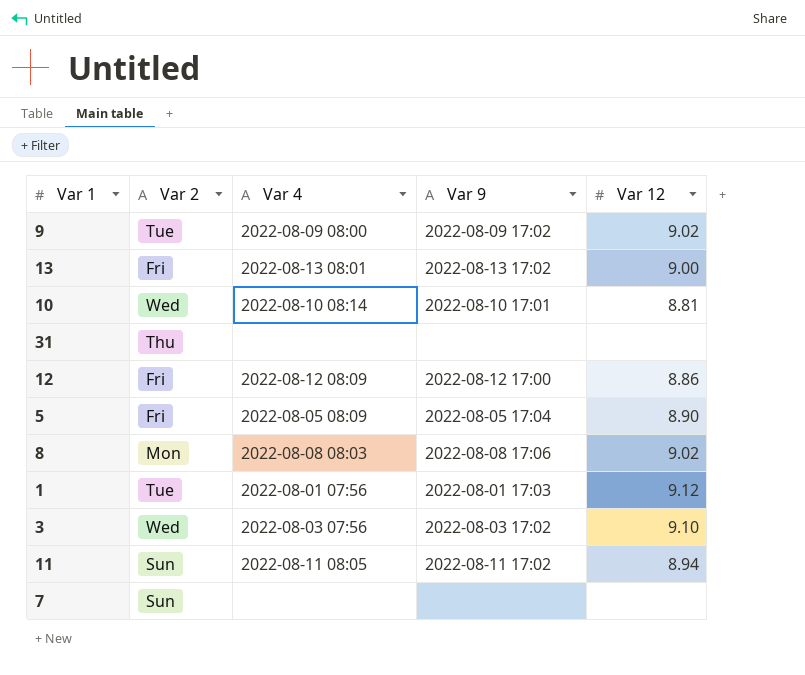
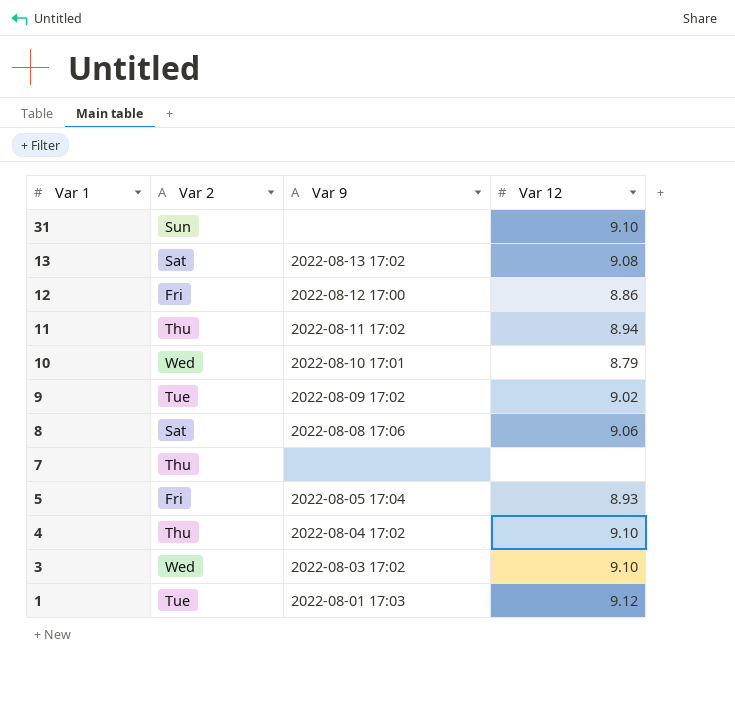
row order: none -> Var 1 descending
column Var 4 | position: 3 -> none
31 | Var 2: Thu -> Sun
31 | Var 12: none -> 9.10
13 | Var 2: Fri -> Sat
13 | Var 12: 9.00 -> 9.08
11 | Var 2: Sun -> Thu
10 | Var 12: 8.81 -> 8.79
8 | Var 2: Mon -> Sat
8 | Var 12: 9.02 -> 9.06
7 | Var 2: Sun -> Thu
5 | Var 12: 8.90 -> 8.93
row 4: none -> Thu | 2022-08-04 17:02 | 9.10

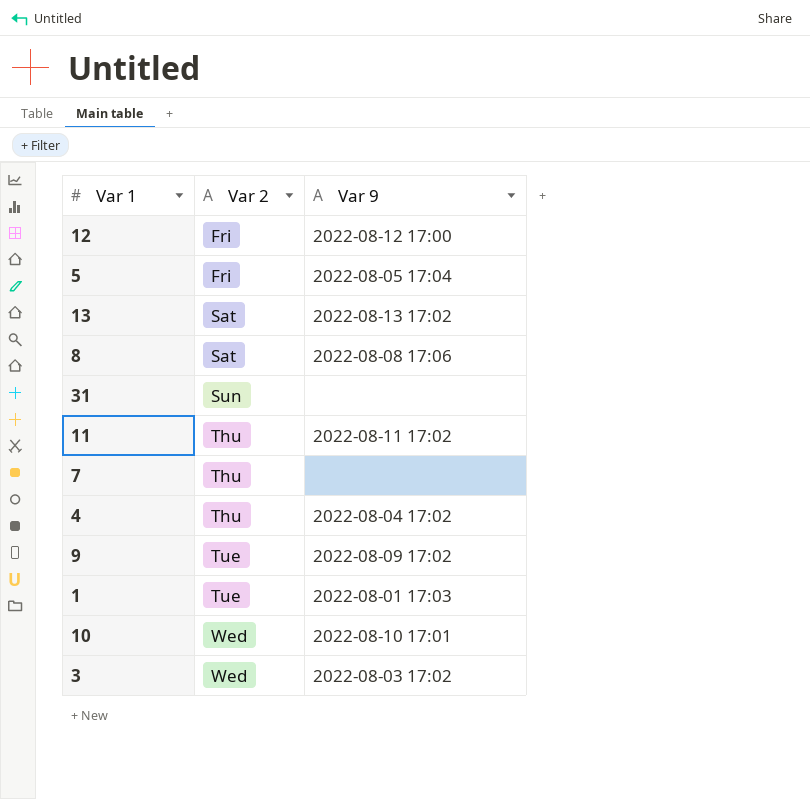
row order: Var 1 descending -> Var 2 ascending
column Var 12 | position: 4 -> none

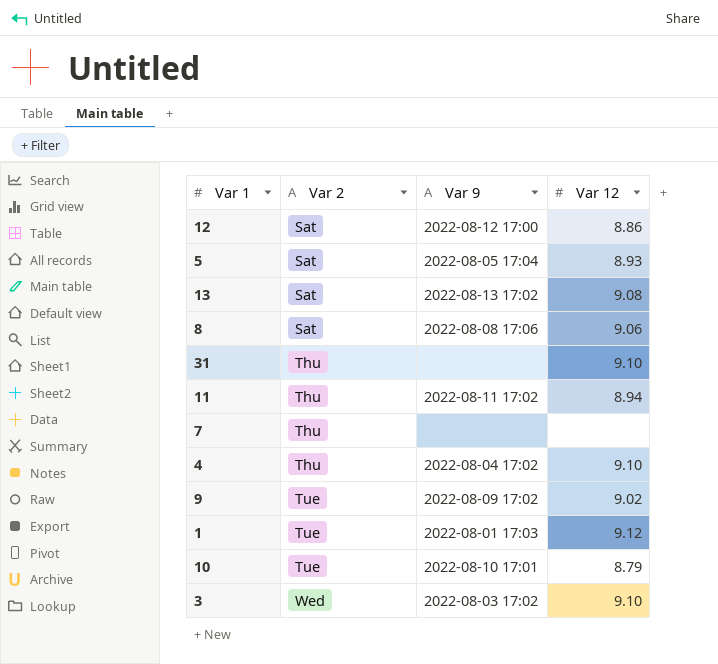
column Var 12 | position: none -> 4
12 | Var 2: Fri -> Sat
5 | Var 2: Fri -> Sat
31 | Var 2: Sun -> Thu
10 | Var 2: Wed -> Tue

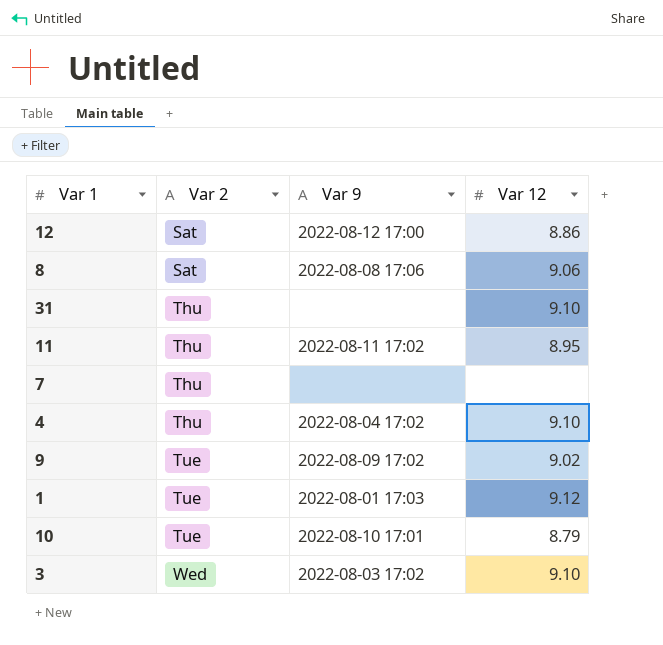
row 5: Sat | 2022-08-05 17:04 | 8.93 -> none
row 13: Sat | 2022-08-13 17:02 | 9.08 -> none
11 | Var 12: 8.94 -> 8.95

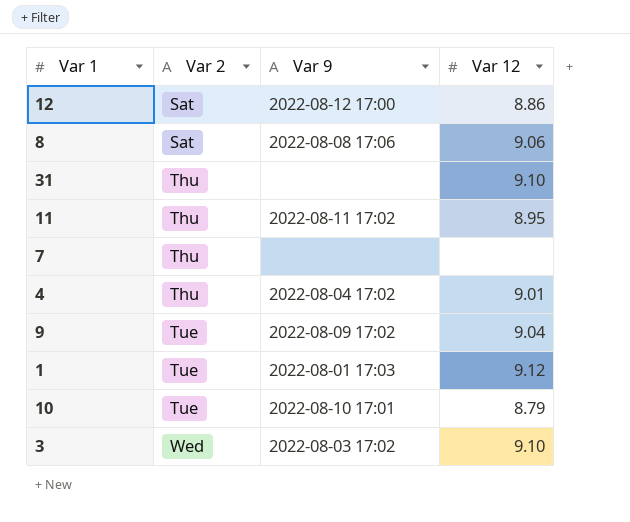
4 | Var 12: 9.10 -> 9.01
9 | Var 12: 9.02 -> 9.04

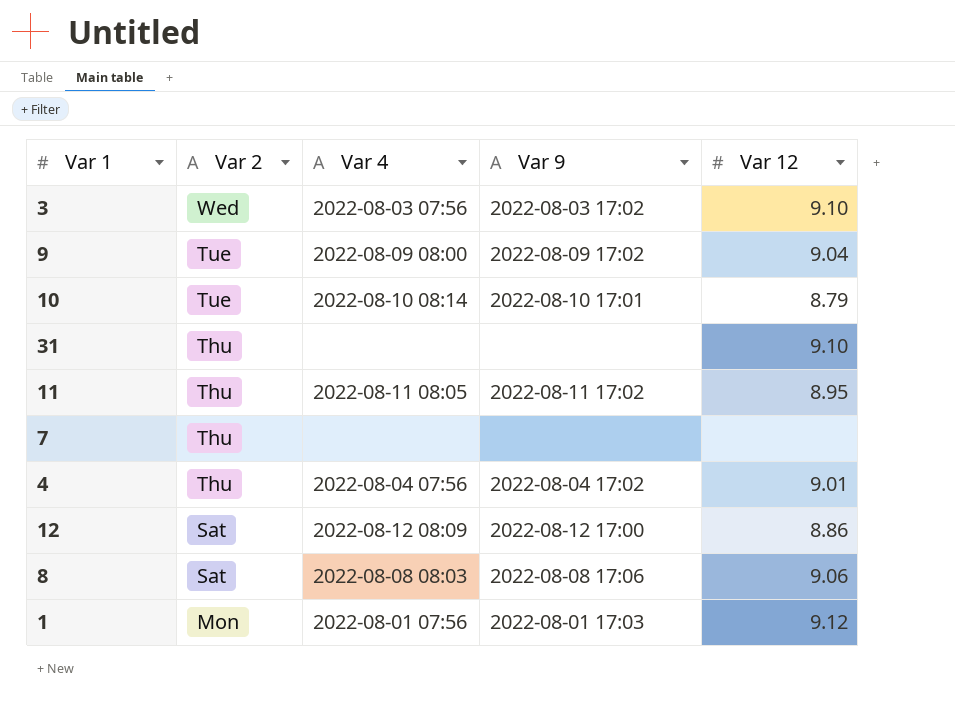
row order: Var 2 ascending -> Var 2 descending
column Var 4 | position: none -> 3
1 | Var 2: Tue -> Mon

